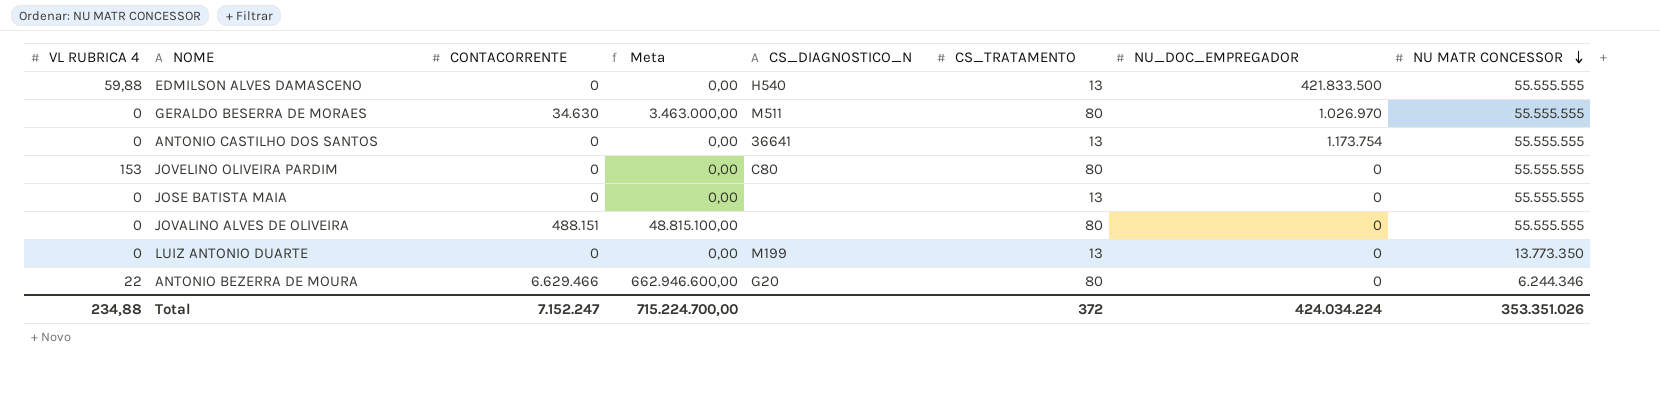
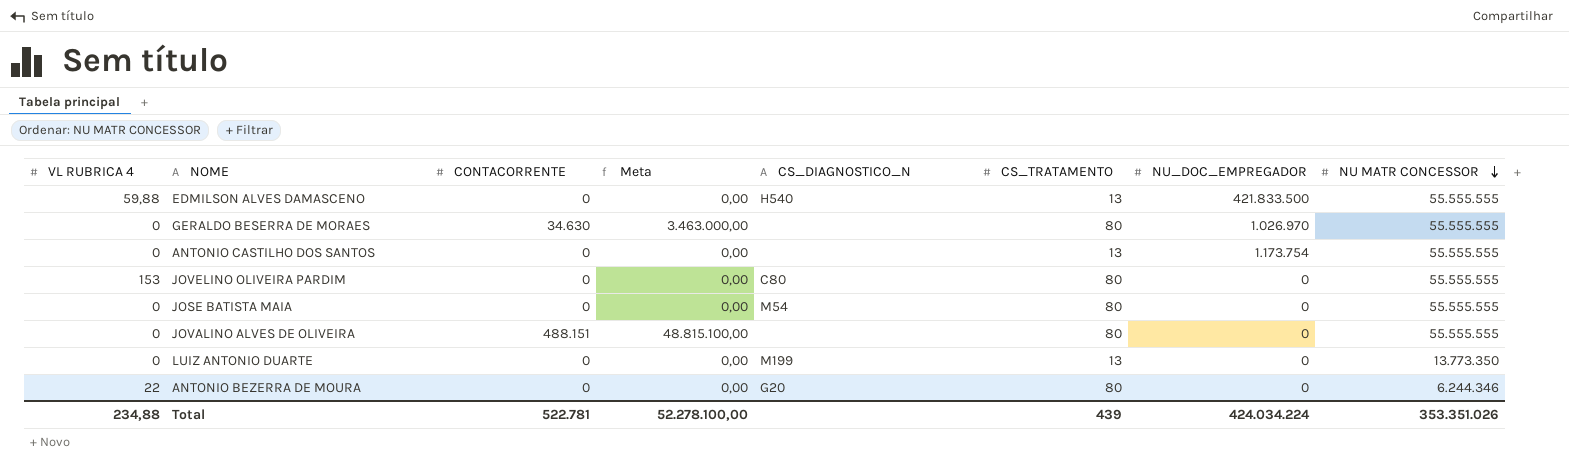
GERALDO BESERRA DE MORAES | CS_DIAGNOSTICO_N: M511 -> none
ANTONIO CASTILHO DOS SANTOS | CS_DIAGNOSTICO_N: 36641 -> none
JOSE BATISTA MAIA | CS_DIAGNOSTICO_N: none -> M54
JOSE BATISTA MAIA | CS_TRATAMENTO: 13 -> 80
ANTONIO BEZERRA DE MOURA | CONTACORRENTE: 6.629.466 -> 0
ANTONIO BEZERRA DE MOURA | Meta: 662.946.600,00 -> 0,00
Total | CONTACORRENTE: 7.152.247 -> 522.781
Total | Meta: 715.224.700,00 -> 52.278.100,00
Total | CS_TRATAMENTO: 372 -> 439

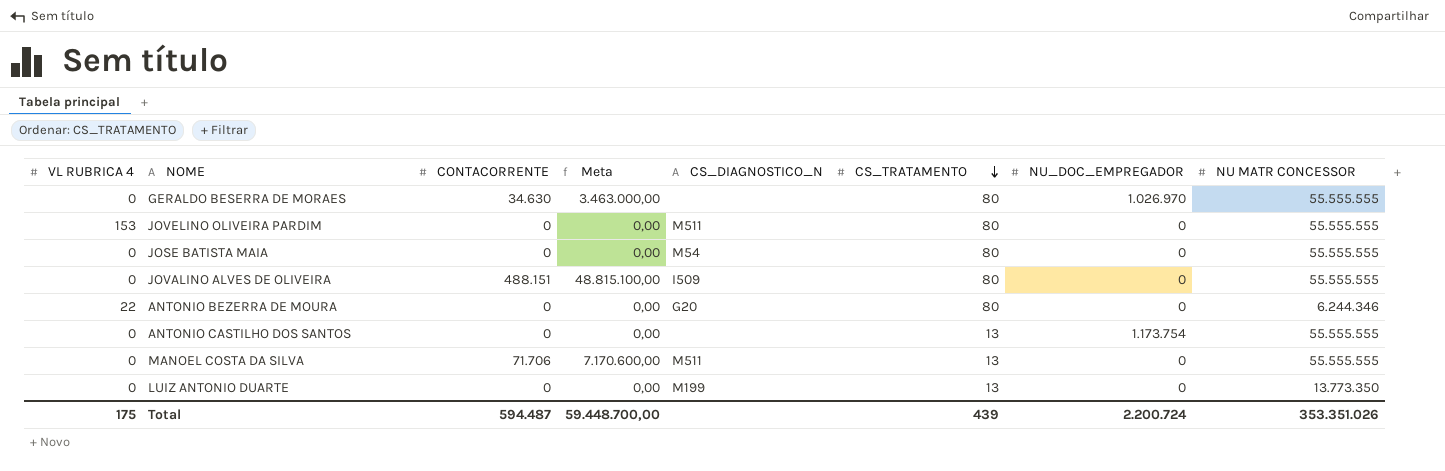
row order: NU MATR CONCESSOR descending -> CS_TRATAMENTO descending
row EDMILSON ALVES DAMASCENO: 59,88 | 0 | 0,00 | H540 | 13 | 421.833.500 | 55.555.555 -> none
JOVELINO OLIVEIRA PARDIM | CS_DIAGNOSTICO_N: C80 -> M511
JOVALINO ALVES DE OLIVEIRA | CS_DIAGNOSTICO_N: none -> I509
row MANOEL COSTA DA SILVA: none -> 0 | 71.706 | 7.170.600,00 | M511 | 13 | 0 | 55.555.555
Total | VL RUBRICA 4: 234,88 -> 175
Total | CONTACORRENTE: 522.781 -> 594.487
Total | Meta: 52.278.100,00 -> 59.448.700,00
Total | NU_DOC_EMPREGADOR: 424.034.224 -> 2.200.724

